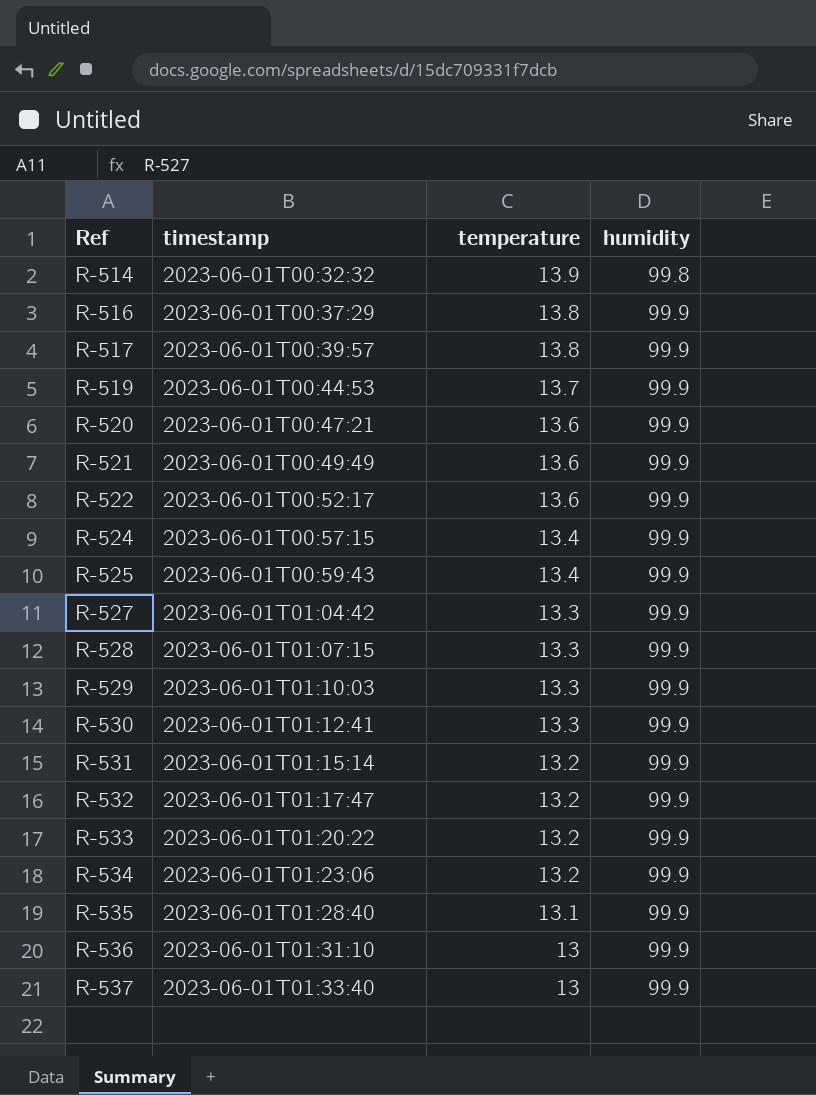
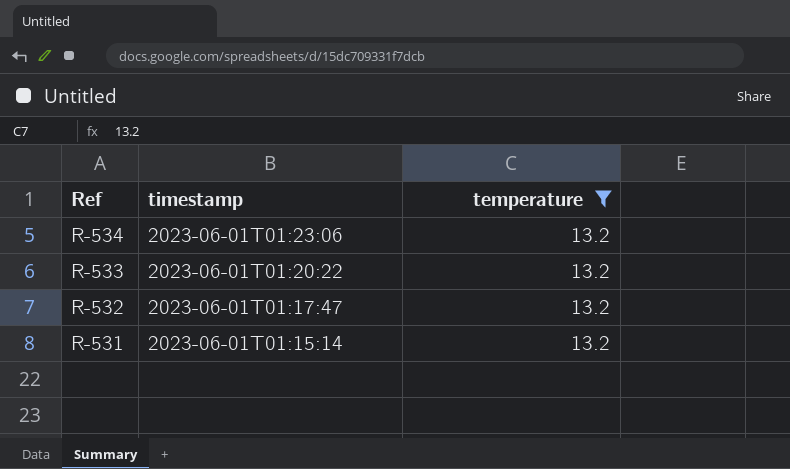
filter: none -> temperature = 13.2
row order: Ref ascending -> Ref descending
column humidity | position: 4 -> none

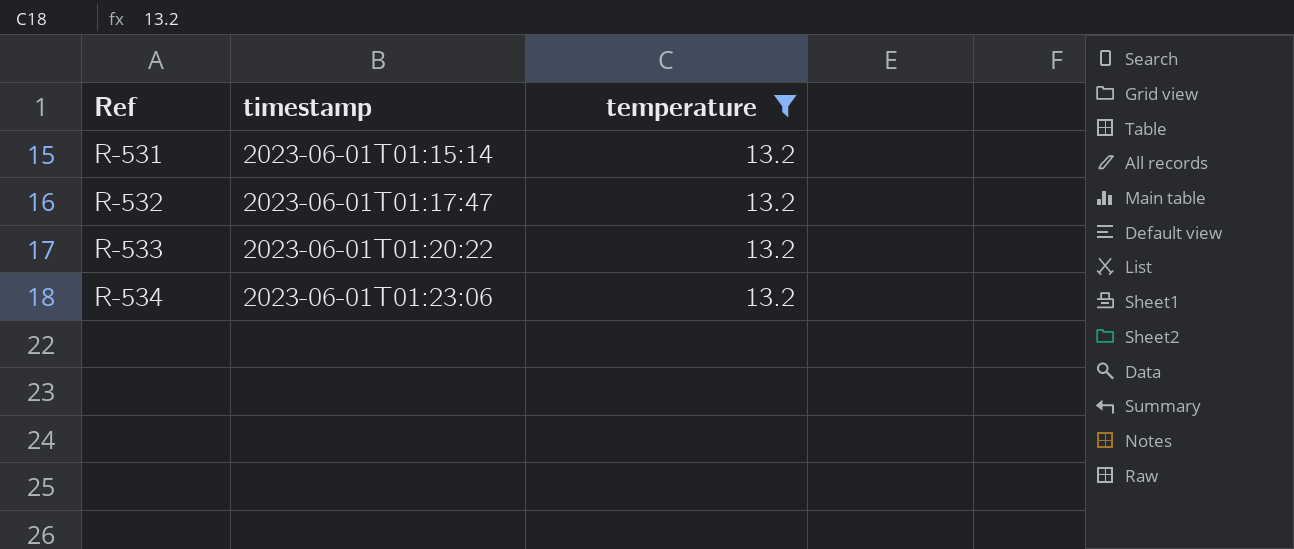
row order: Ref descending -> Ref ascending

